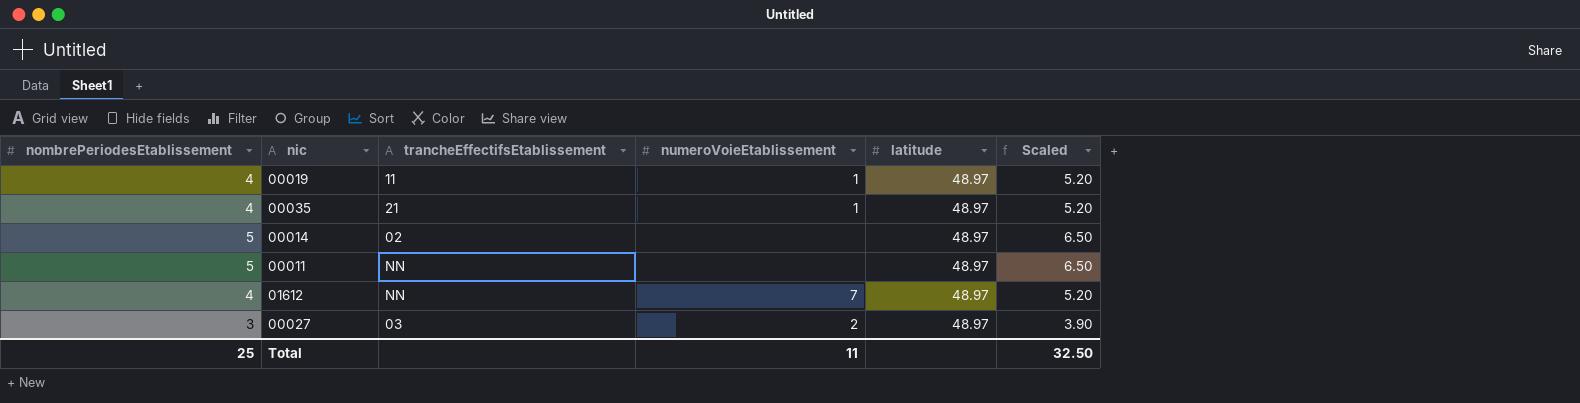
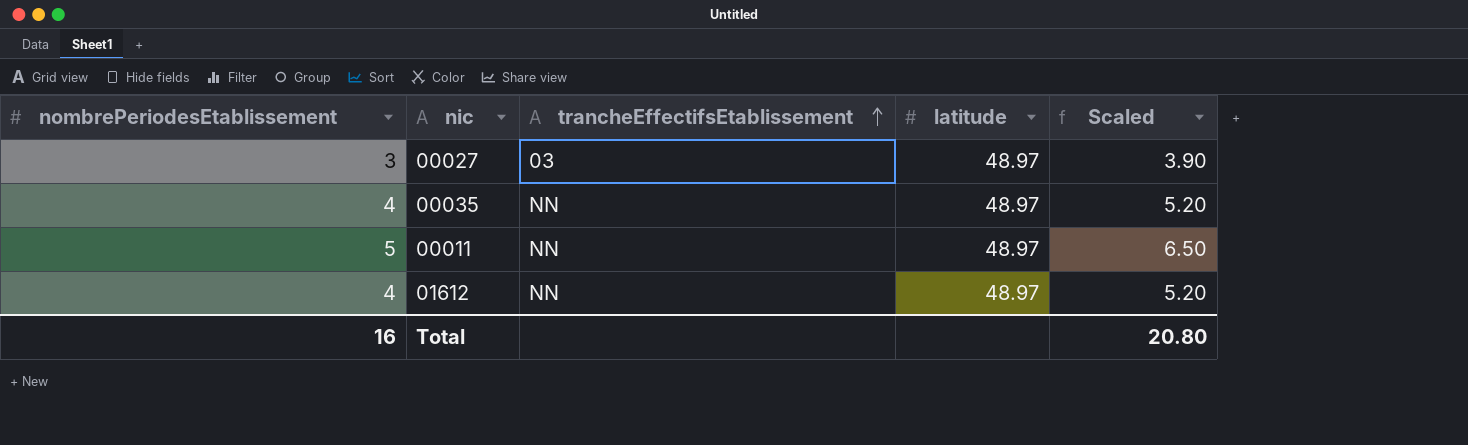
row order: none -> trancheEffectifsEtablissement ascending
column numeroVoieEtablissement | position: 4 -> none
row 00019: 4 | 11 | 1 | 48.97 | 5.20 -> none
row 00014: 5 | 02 | none | 48.97 | 6.50 -> none
00035 | trancheEffectifsEtablissement: 21 -> NN
Total | nombrePeriodesEtablissement: 25 -> 16
Total | Scaled: 32.50 -> 20.80

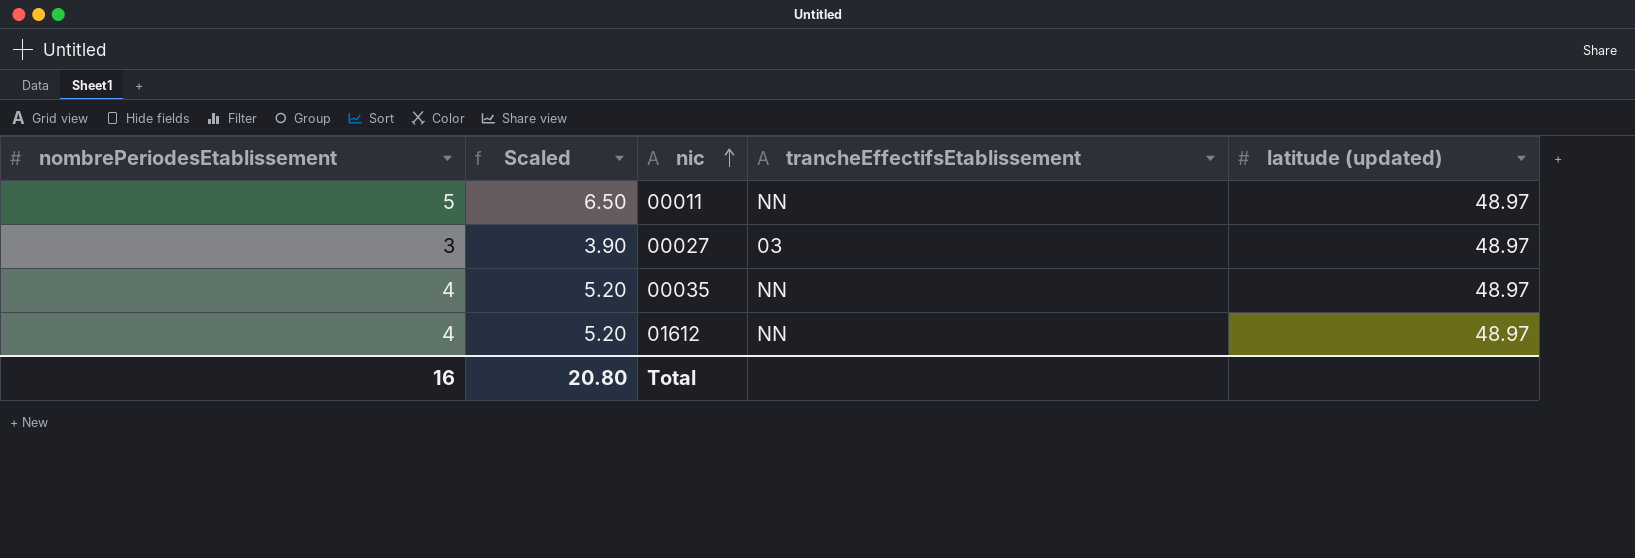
row order: trancheEffectifsEtablissement ascending -> nic ascending
column Scaled | position: 5 -> 2
column name: latitude -> latitude (updated)

